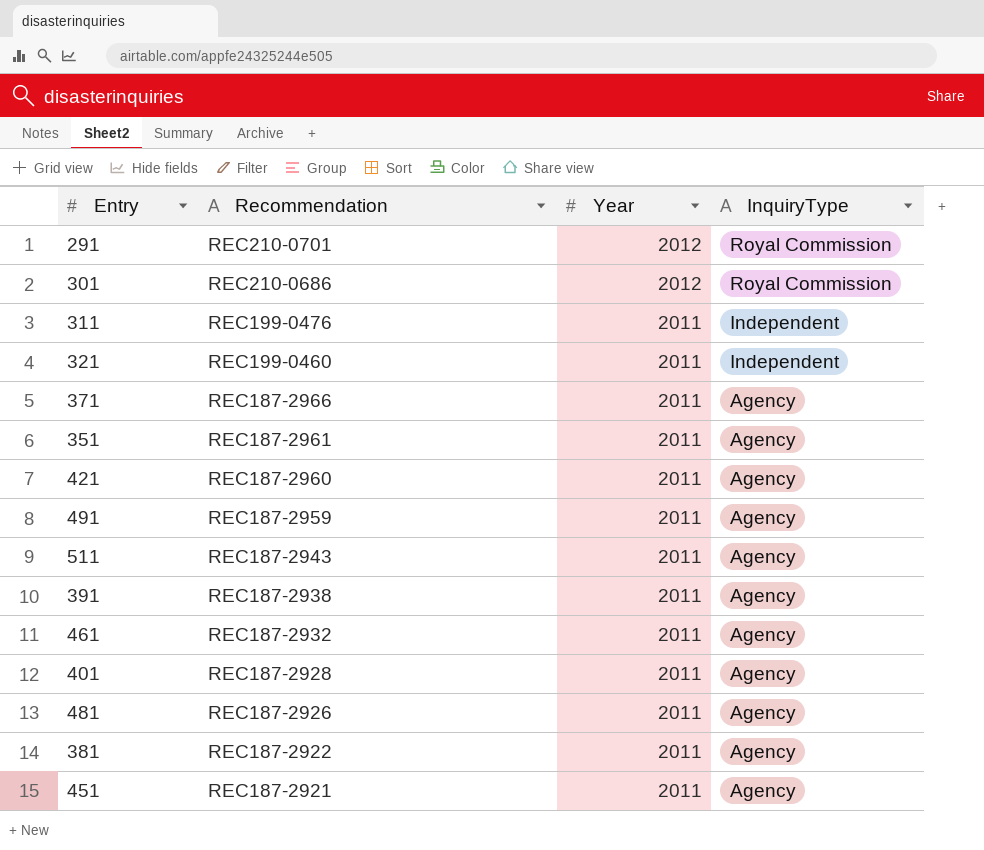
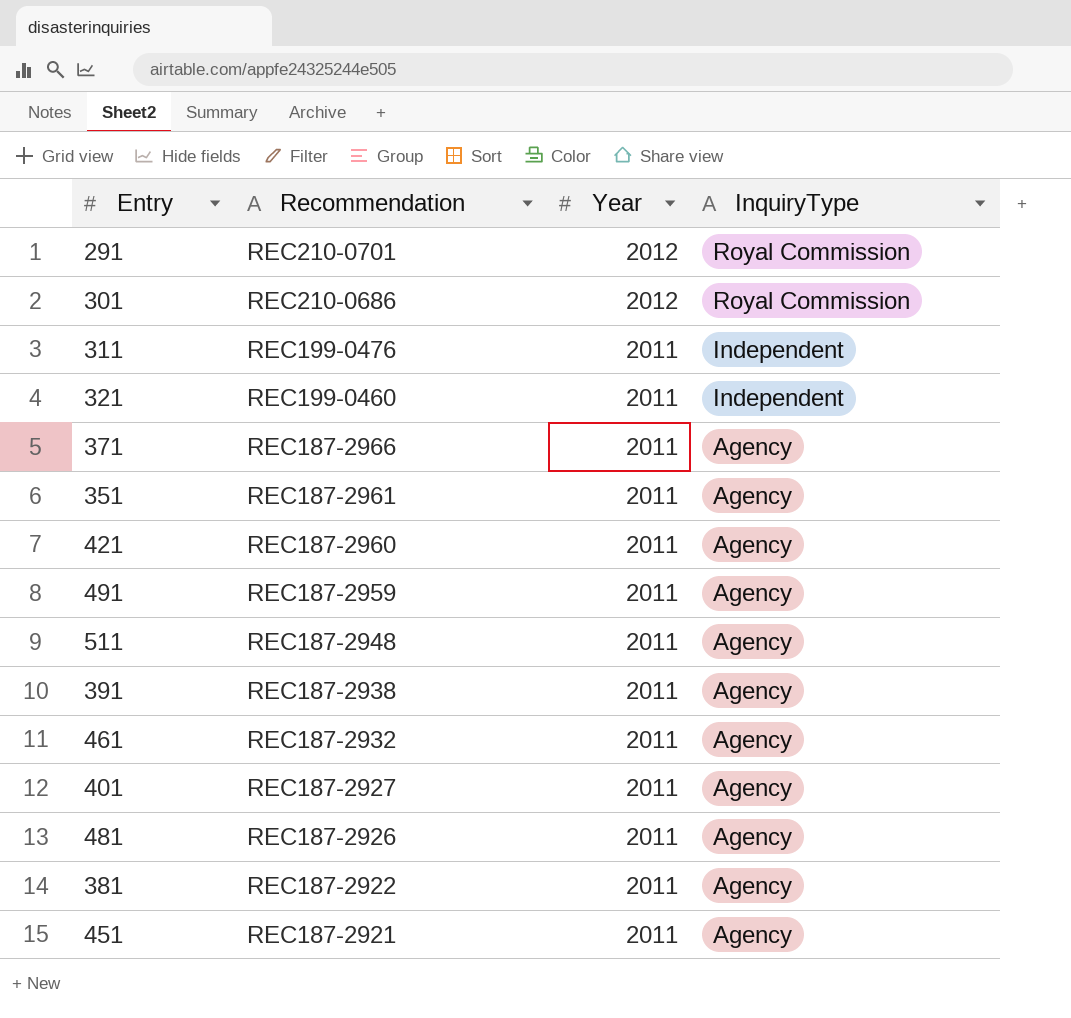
511 | Recommendation: REC187-2943 -> REC187-2948
401 | Recommendation: REC187-2928 -> REC187-2927

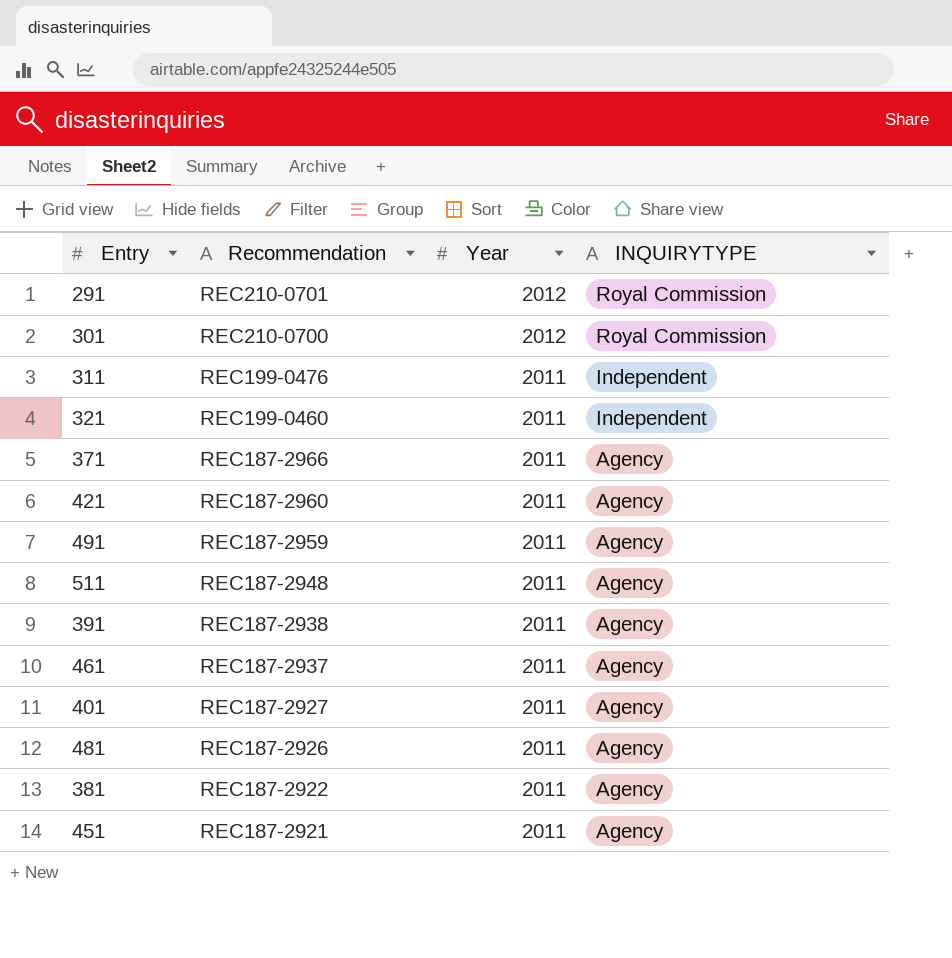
column name: InquiryType -> INQUIRYTYPE
row 351: REC187-2961 | 2011 | Agency -> none
301 | Recommendation: REC210-0686 -> REC210-0700
461 | Recommendation: REC187-2932 -> REC187-2937

